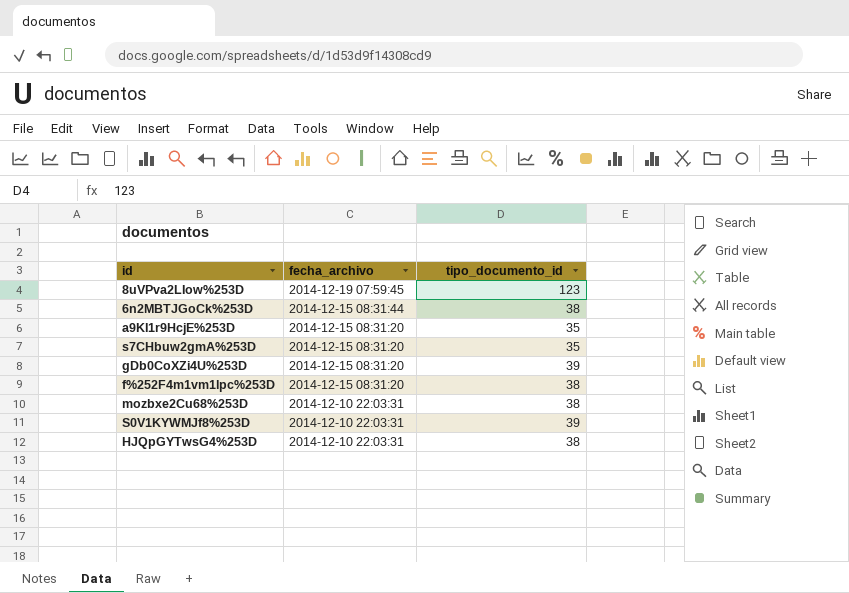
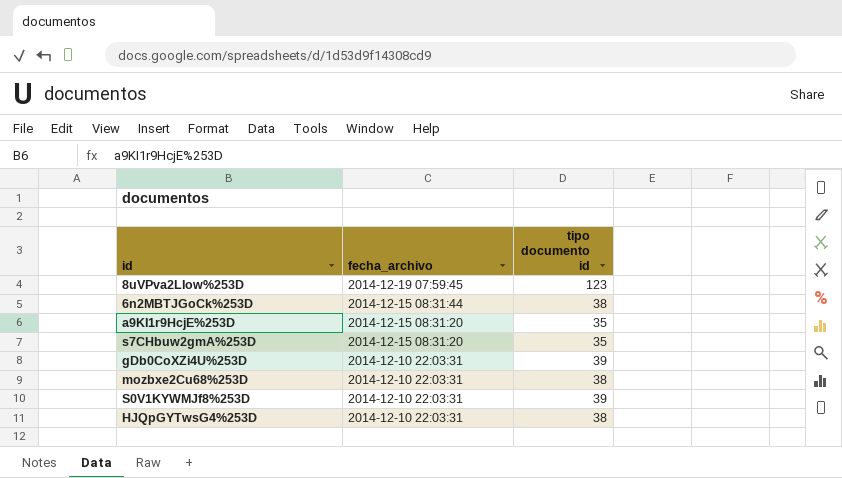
column name: tipo_documento_id -> tipo documento id
row f%252F4m1vm1lpc%253D: 2014-12-15 08:31:20 | 38 -> none
gDb0CoXZi4U%253D | fecha_archivo: 2014-12-15 08:31:20 -> 2014-12-10 22:03:31

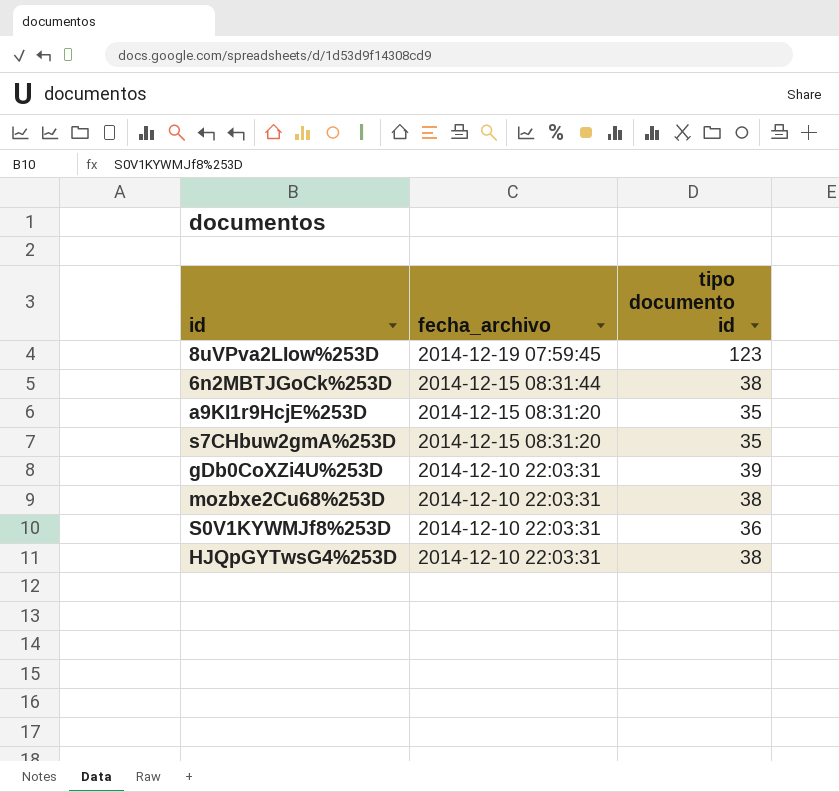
S0V1KYWMJf8%253D | tipo documento id: 39 -> 36

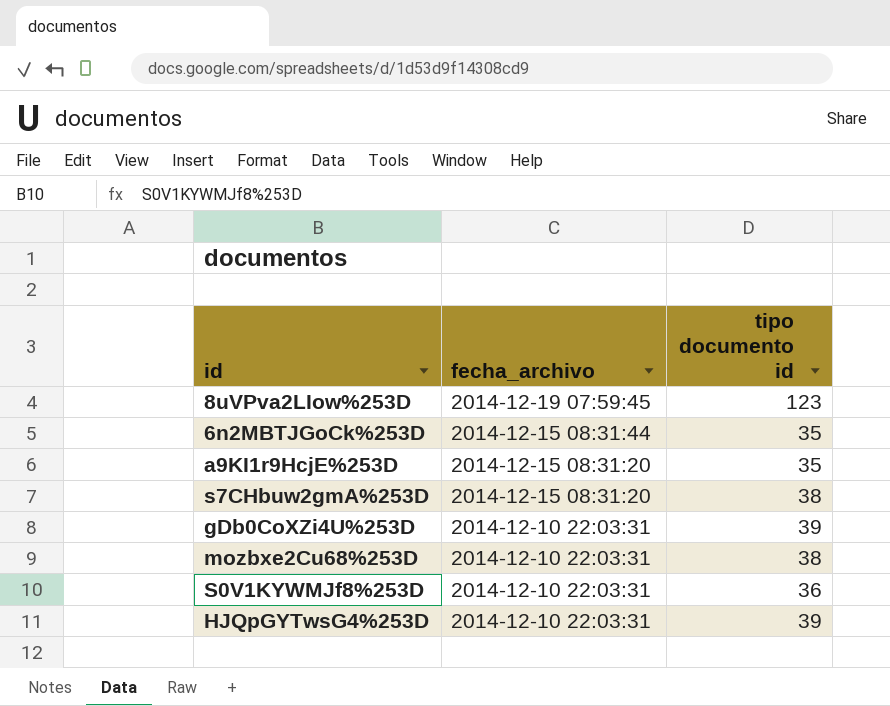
6n2MBTJGoCk%253D | tipo documento id: 38 -> 35
s7CHbuw2gmA%253D | tipo documento id: 35 -> 38
HJQpGYTwsG4%253D | tipo documento id: 38 -> 39

